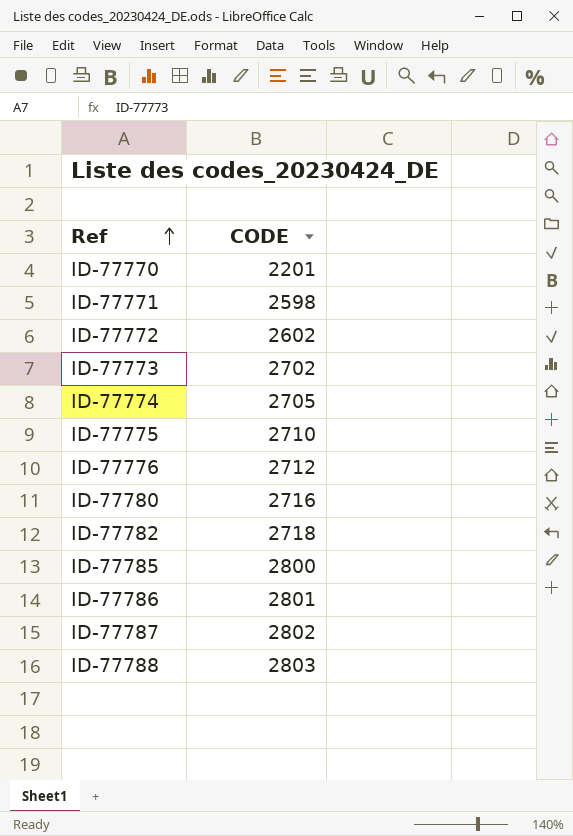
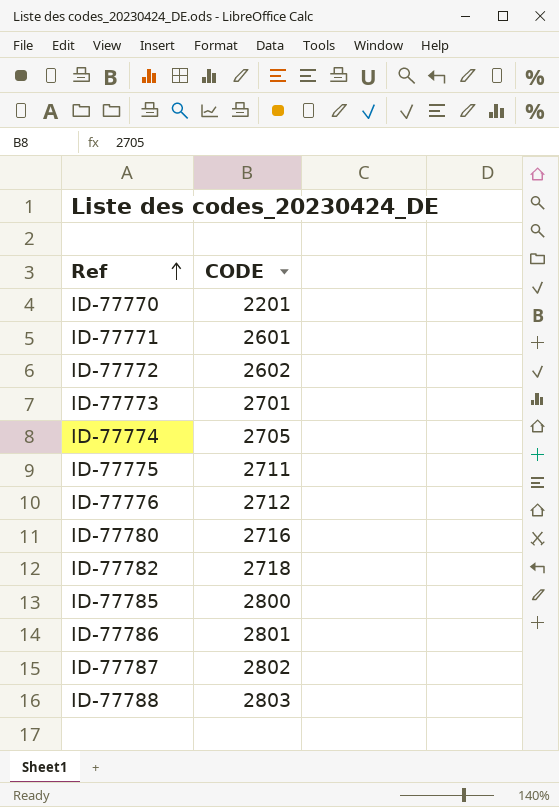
ID-77771 | CODE: 2598 -> 2601
ID-77773 | CODE: 2702 -> 2701
ID-77775 | CODE: 2710 -> 2711

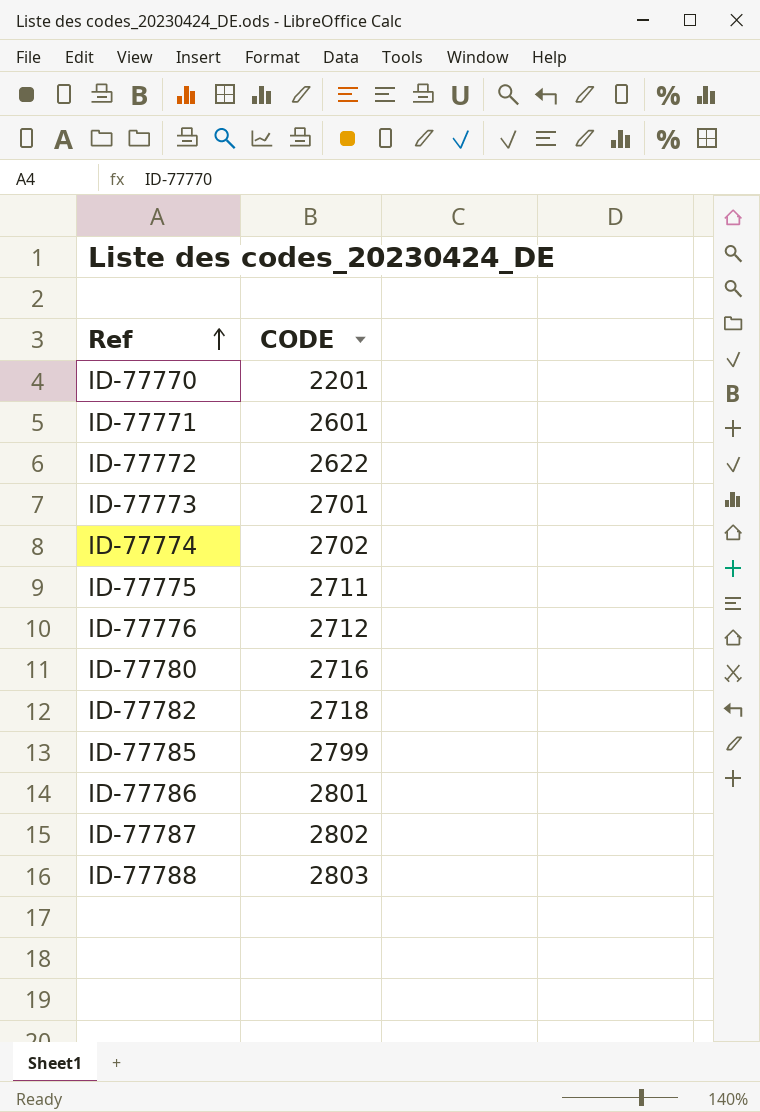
ID-77772 | CODE: 2602 -> 2622
ID-77774 | CODE: 2705 -> 2702
ID-77785 | CODE: 2800 -> 2799

